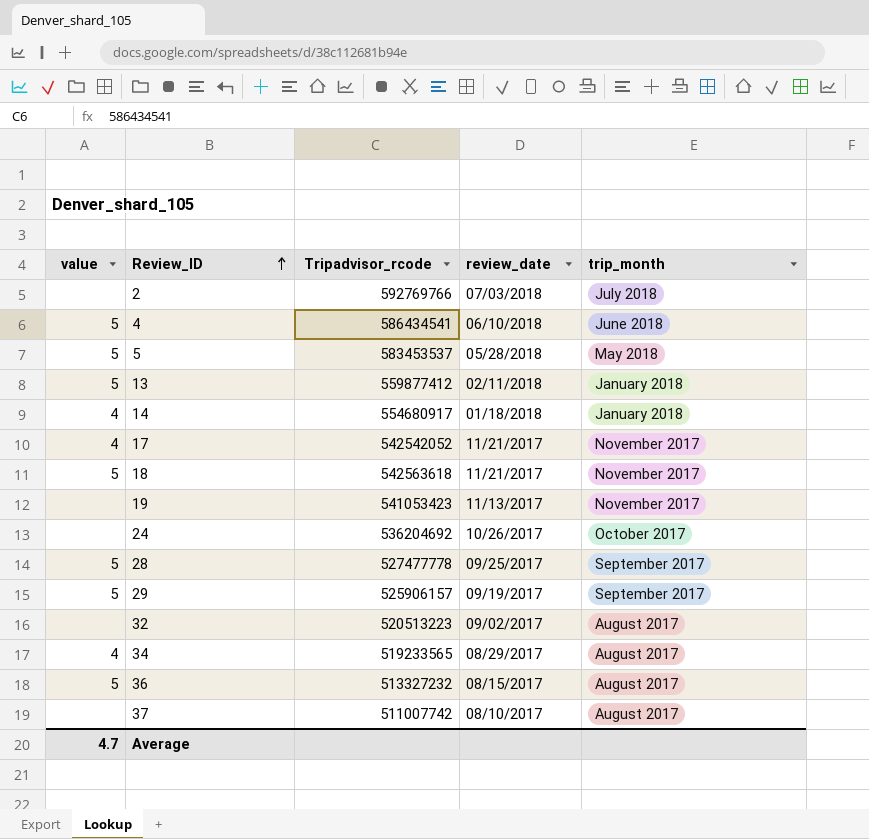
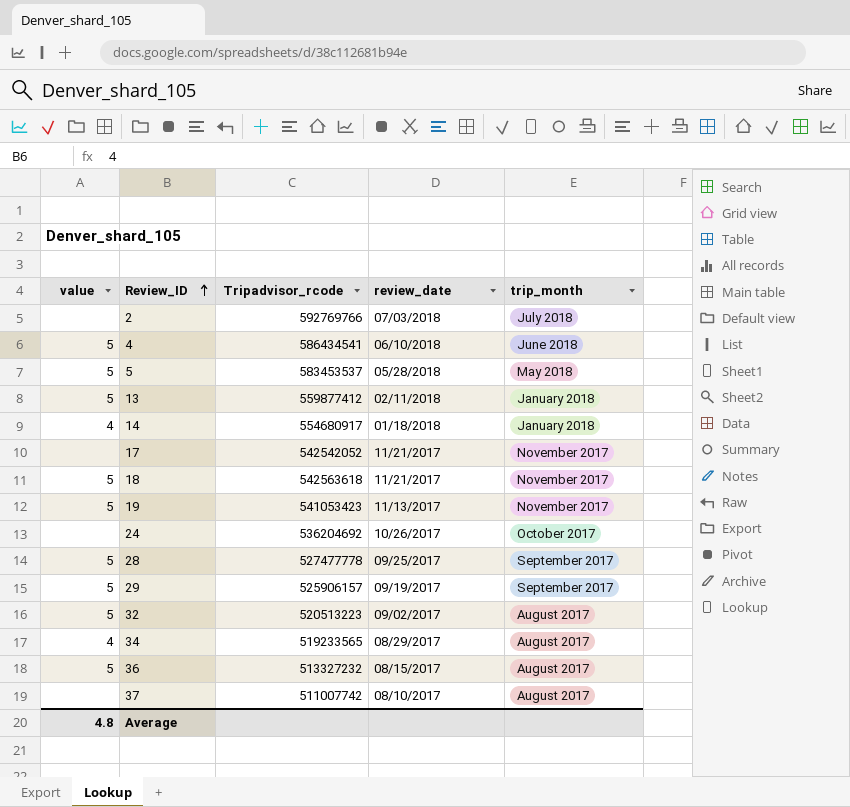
17 | value: 4 -> none
19 | value: none -> 5
32 | value: none -> 5
Average | value: 4.7 -> 4.8

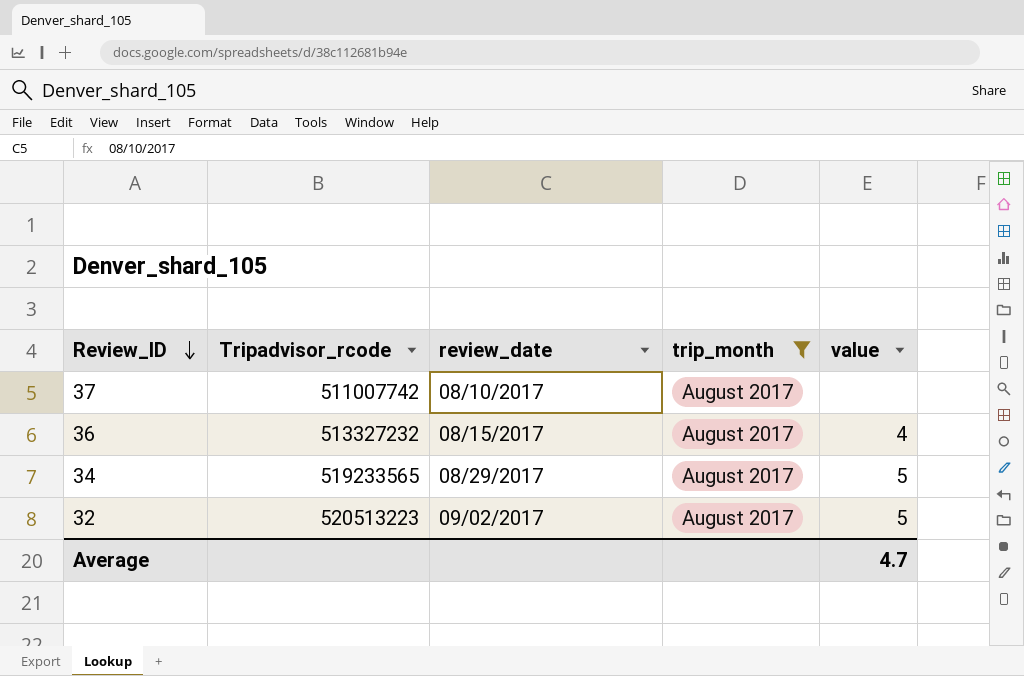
filter: none -> trip_month = August 2017
row order: Review_ID ascending -> Review_ID descending
column value | position: 1 -> 5
36 | value: 5 -> 4
34 | value: 4 -> 5
Average | value: 4.8 -> 4.7

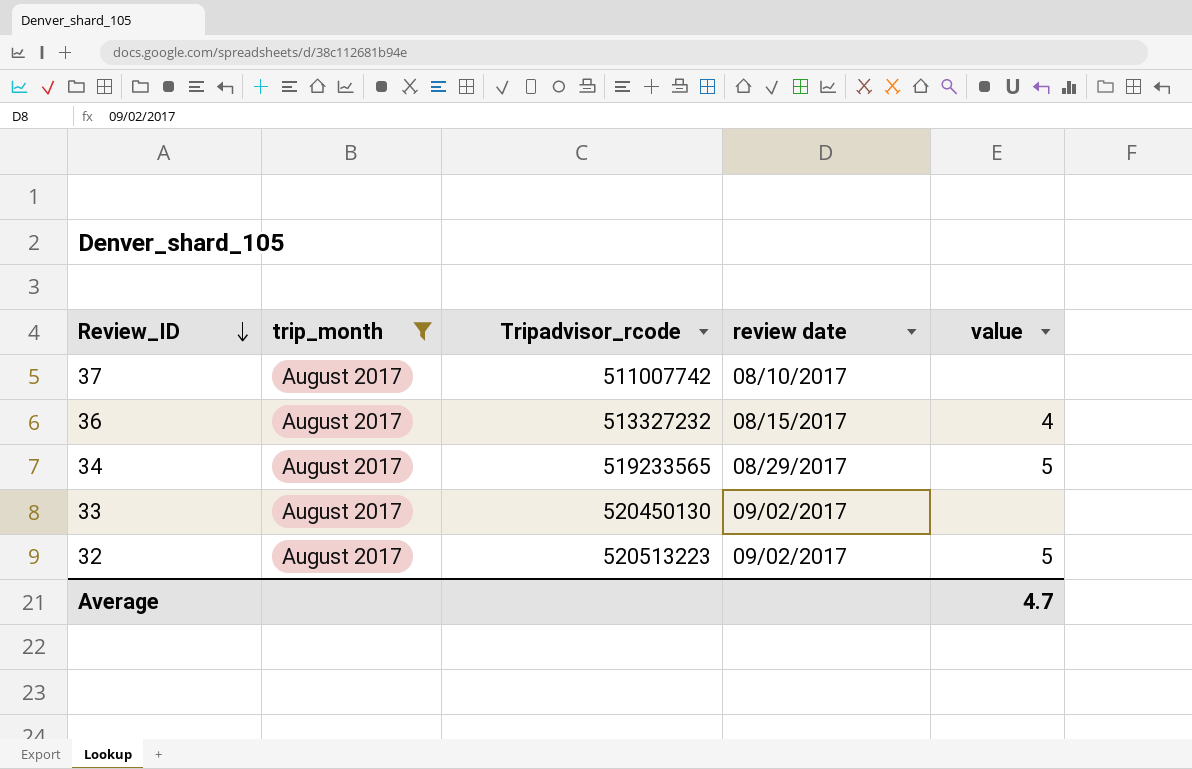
column trip_month | position: 4 -> 2
column name: review_date -> review date
row 33: none -> August 2017 | 520450130 | 09/02/2017 | none

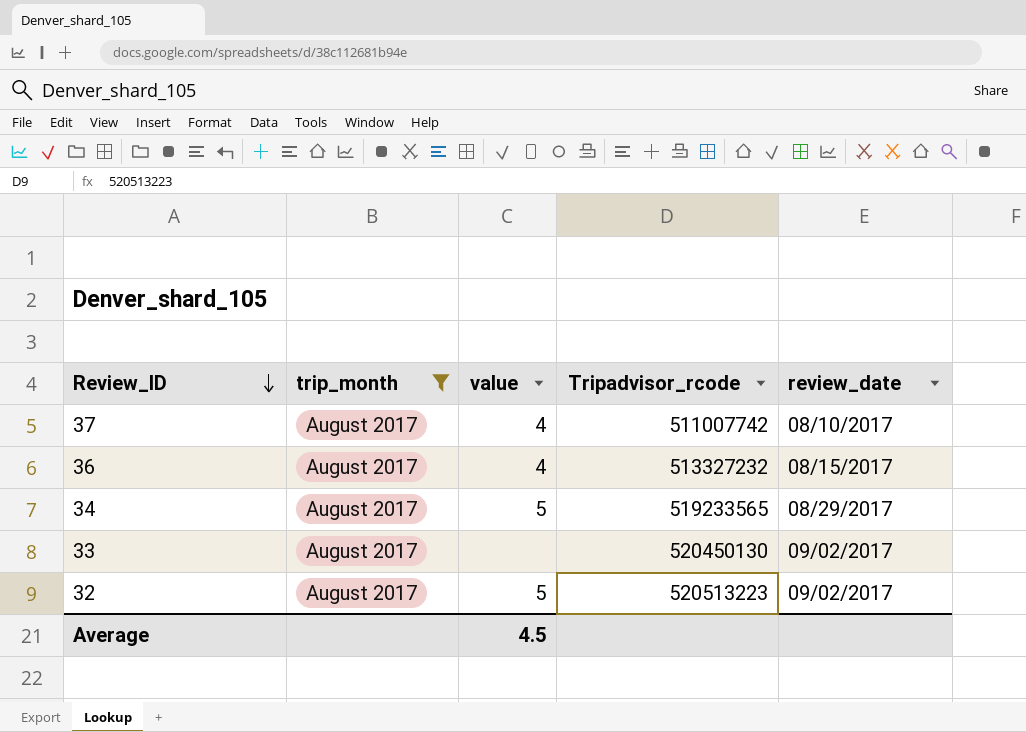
column value | position: 5 -> 3
column name: review date -> review_date
37 | value: none -> 4
Average | value: 4.7 -> 4.5

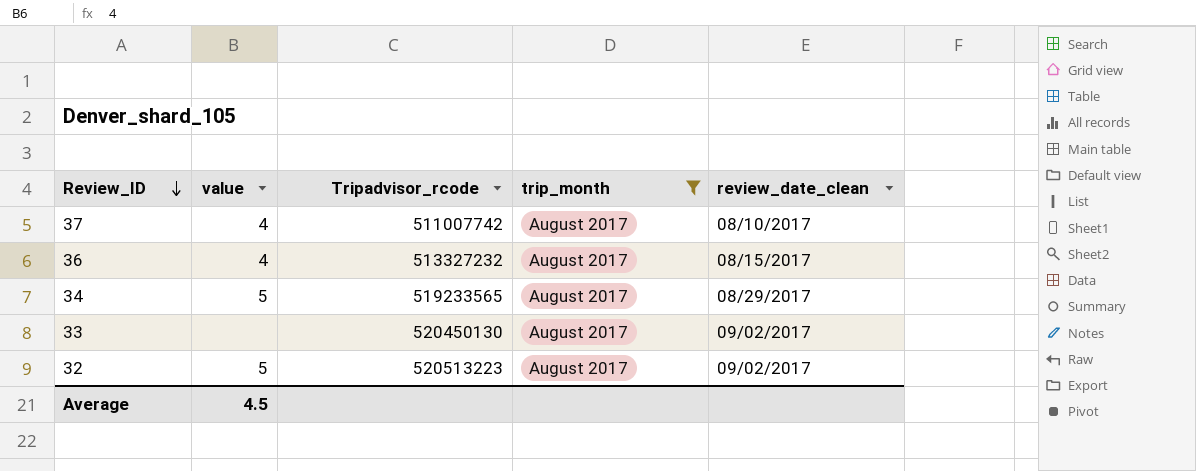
column trip_month | position: 2 -> 4
column name: review_date -> review_date_clean

